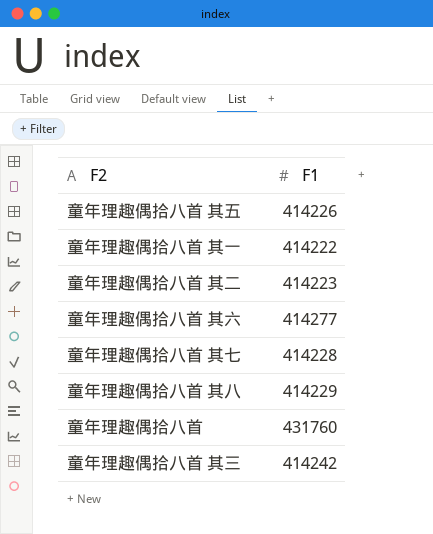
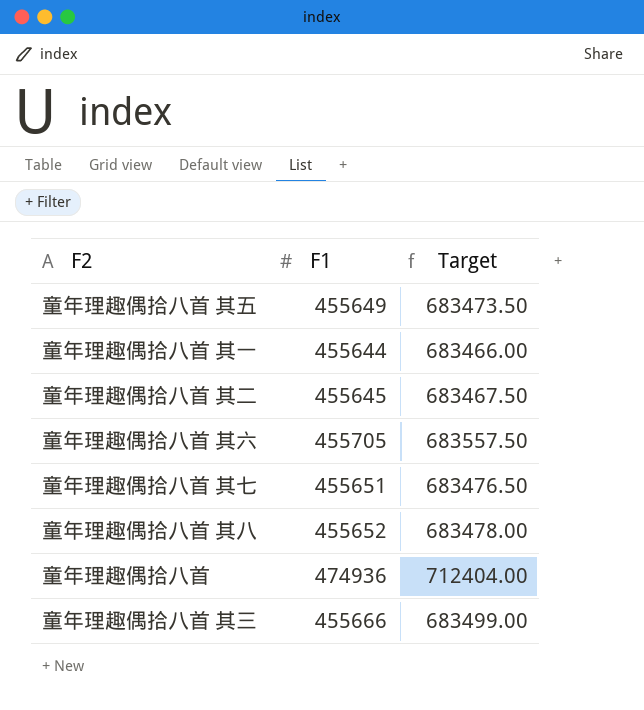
column Target | formula: none -> [F1] * 1.5
童年理趣偶拾八首 其五 | F1: 414226 -> 455649
童年理趣偶拾八首 其一 | F1: 414222 -> 455644
童年理趣偶拾八首 其二 | F1: 414223 -> 455645
童年理趣偶拾八首 其六 | F1: 414277 -> 455705
童年理趣偶拾八首 其七 | F1: 414228 -> 455651
童年理趣偶拾八首 其八 | F1: 414229 -> 455652
童年理趣偶拾八首 | F1: 431760 -> 474936
童年理趣偶拾八首 其三 | F1: 414242 -> 455666

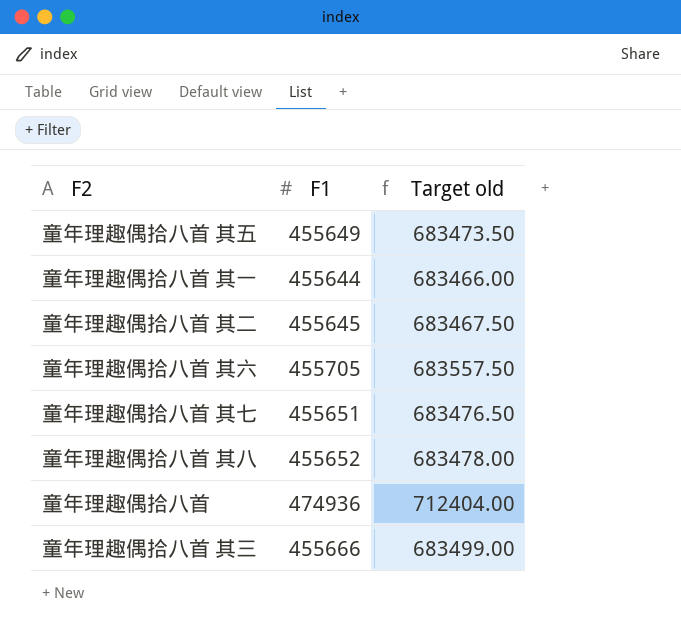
column name: Target -> Target old

